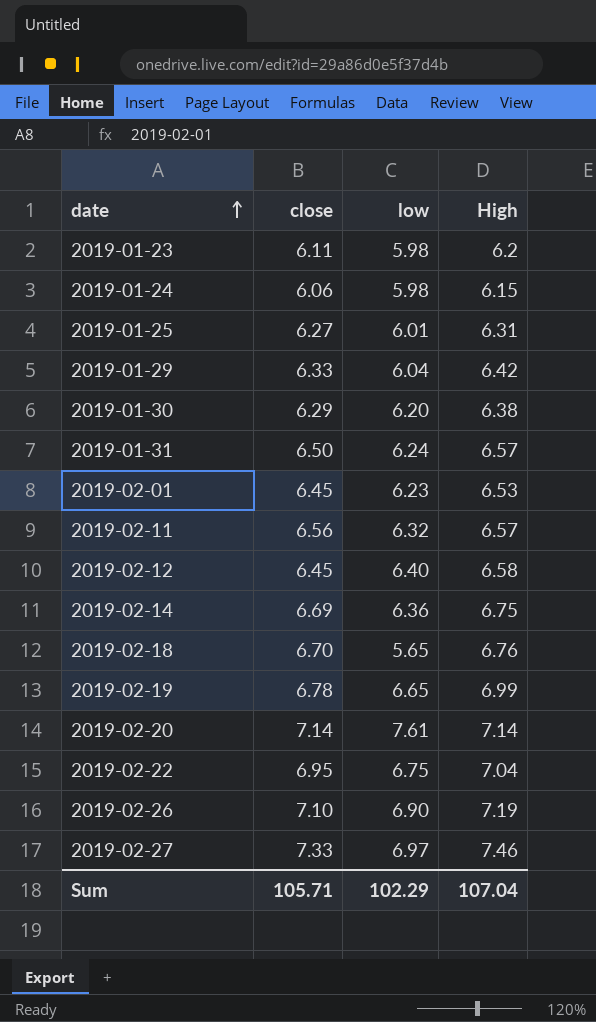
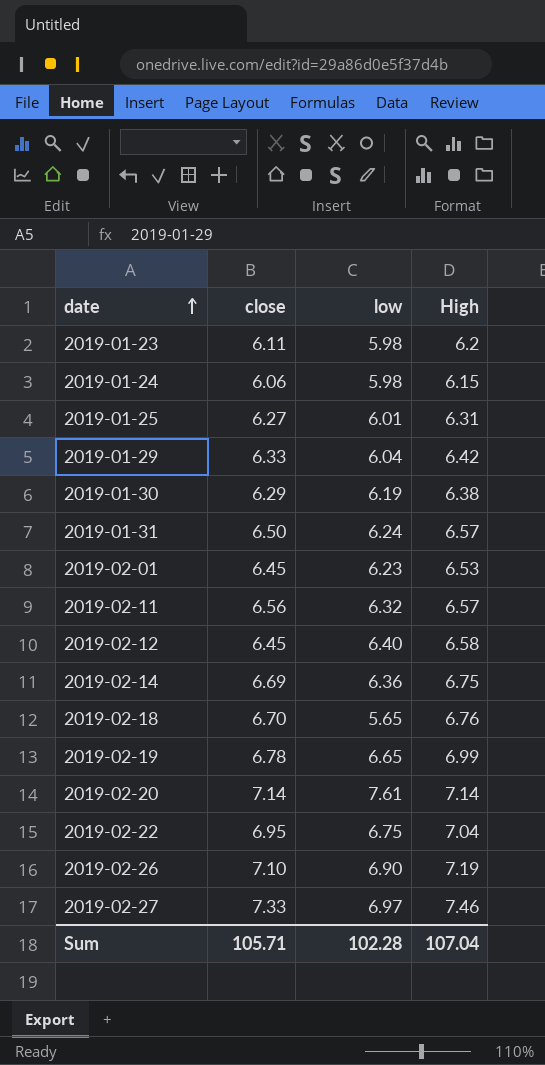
2019-01-30 | low: 6.20 -> 6.19
Sum | low: 102.29 -> 102.28

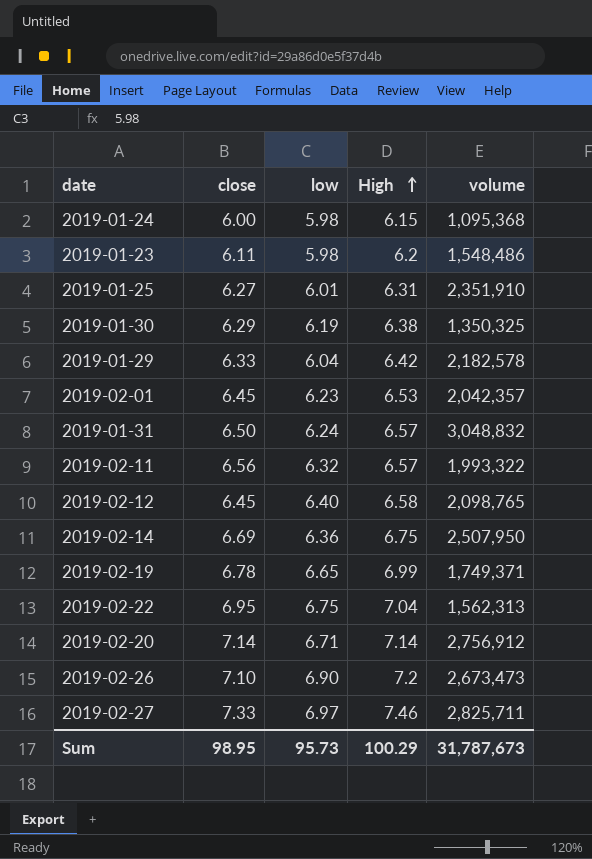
row order: date ascending -> High ascending
column volume | position: none -> 5
row 2019-02-18: 6.70 | 5.65 | 6.76 -> none
2019-01-24 | close: 6.06 -> 6.00
2019-02-20 | low: 7.61 -> 6.71
2019-02-26 | High: 7.19 -> 7.2
Sum | close: 105.71 -> 98.95
Sum | low: 102.28 -> 95.73
Sum | High: 107.04 -> 100.29

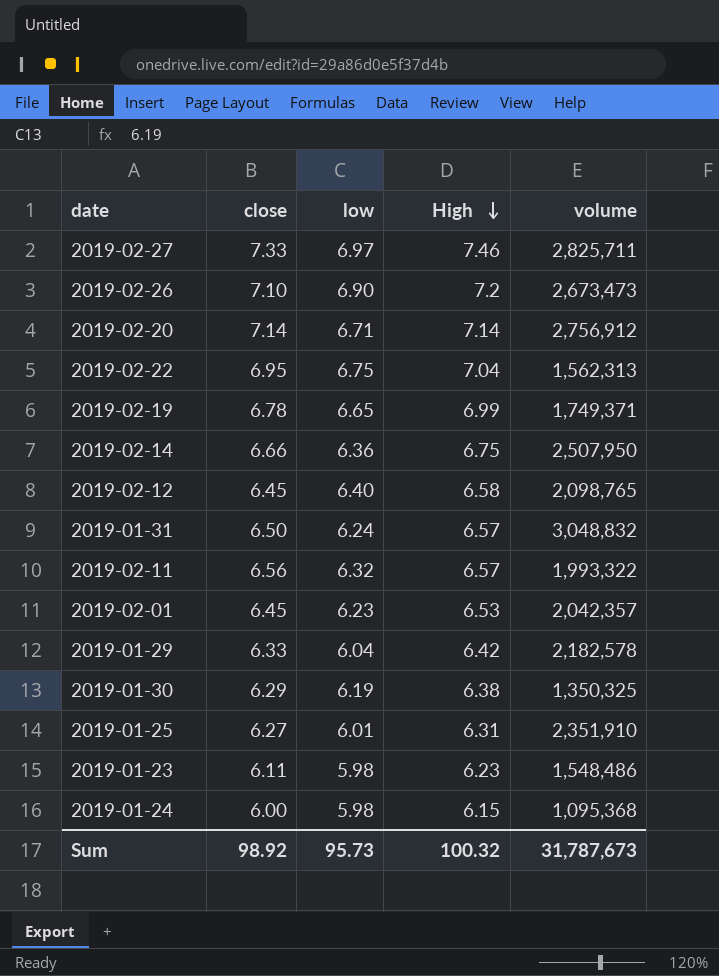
row order: High ascending -> High descending
2019-02-14 | close: 6.69 -> 6.66
2019-01-23 | High: 6.2 -> 6.23
Sum | close: 98.95 -> 98.92
Sum | High: 100.29 -> 100.32

